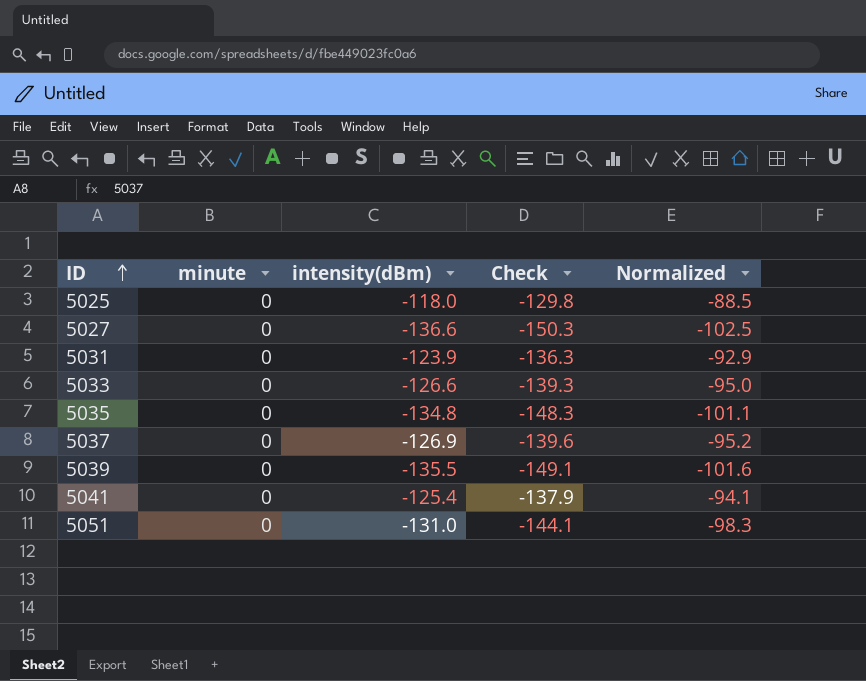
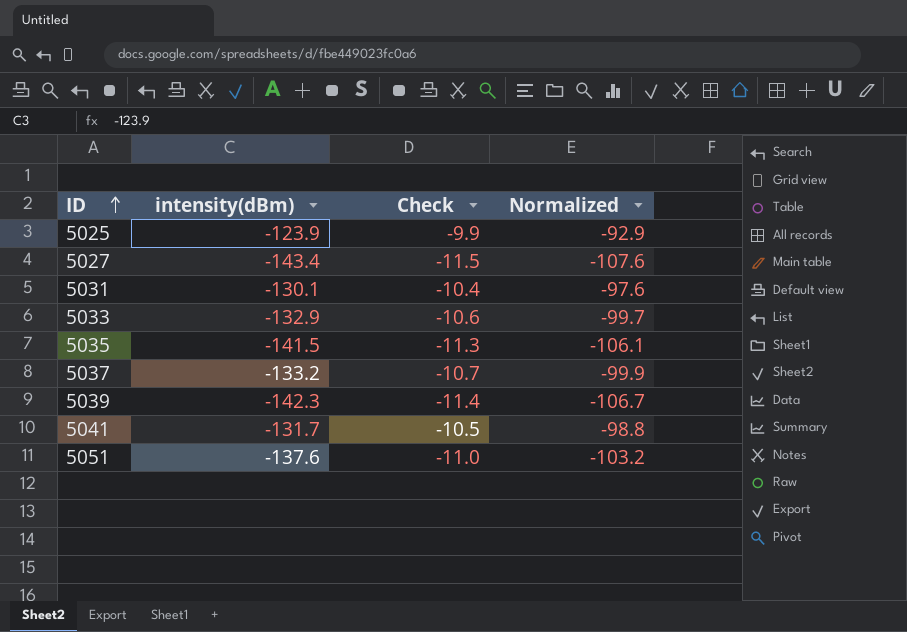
column minute | position: 2 -> none
column Check | formula: [intensity(dBm)] * 1.1 -> [intensity(dBm)] * 0.08
5025 | intensity(dBm): -118.0 -> -123.9
5025 | Normalized: -88.5 -> -92.9
5027 | intensity(dBm): -136.6 -> -143.4
5027 | Normalized: -102.5 -> -107.6
5031 | intensity(dBm): -123.9 -> -130.1
5031 | Normalized: -92.9 -> -97.6
5033 | intensity(dBm): -126.6 -> -132.9
5033 | Normalized: -95.0 -> -99.7
5035 | intensity(dBm): -134.8 -> -141.5
5035 | Normalized: -101.1 -> -106.1
5037 | intensity(dBm): -126.9 -> -133.2
5037 | Normalized: -95.2 -> -99.9
5039 | intensity(dBm): -135.5 -> -142.3
5039 | Normalized: -101.6 -> -106.7
5041 | intensity(dBm): -125.4 -> -131.7
5041 | Normalized: -94.1 -> -98.8
5051 | intensity(dBm): -131.0 -> -137.6
5051 | Normalized: -98.3 -> -103.2

